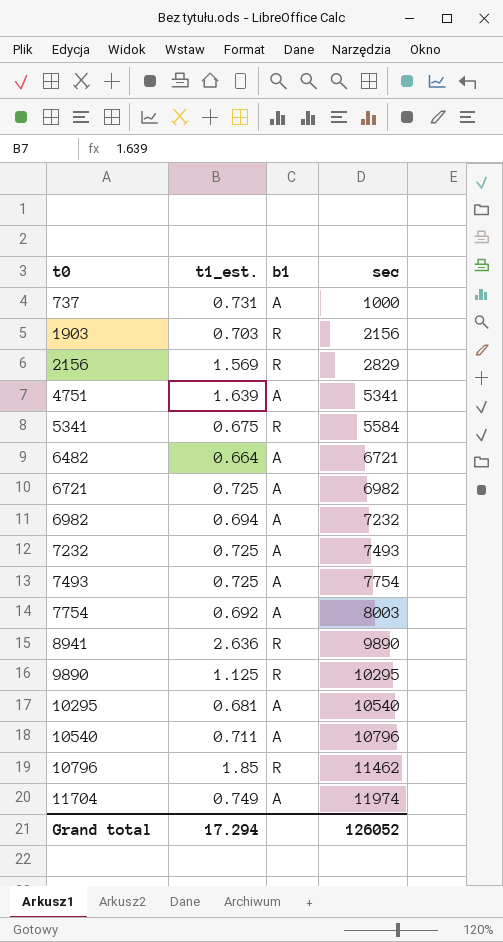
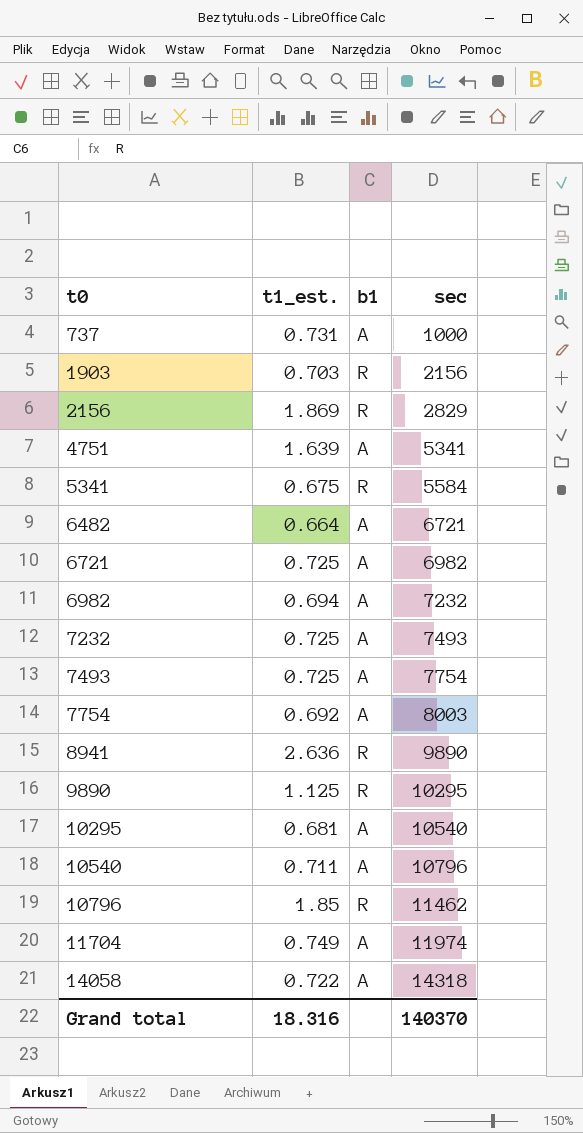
2156 | t1_est.: 1.569 -> 1.869
row 14058: none -> 0.722 | A | 14318
Grand total | t1_est.: 17.294 -> 18.316
Grand total | sec: 126052 -> 140370

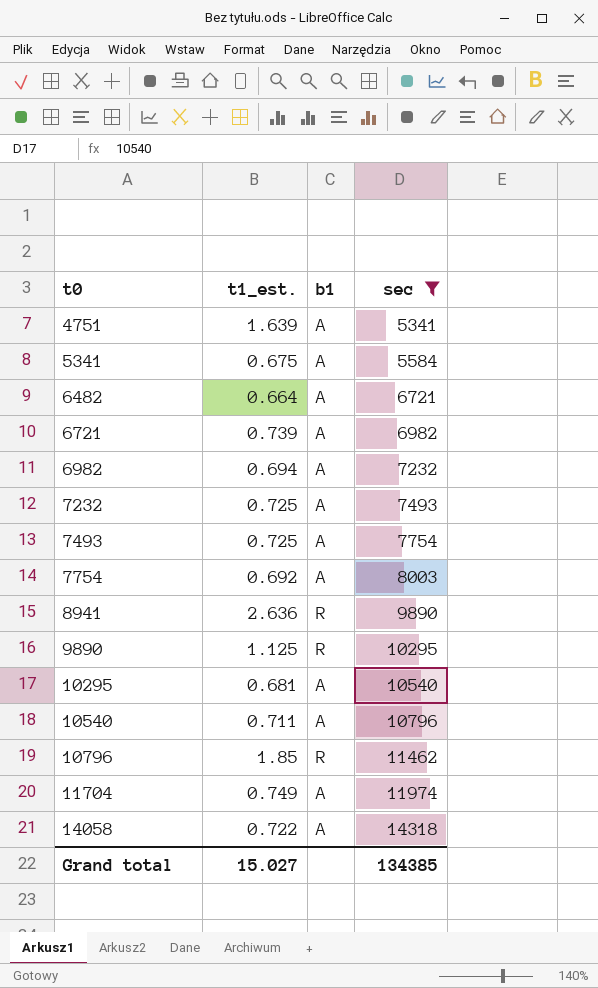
filter: none -> sec >= 5341
5341 | b1: R -> A
6721 | t1_est.: 0.725 -> 0.739
Grand total | t1_est.: 18.316 -> 15.027
Grand total | sec: 140370 -> 134385

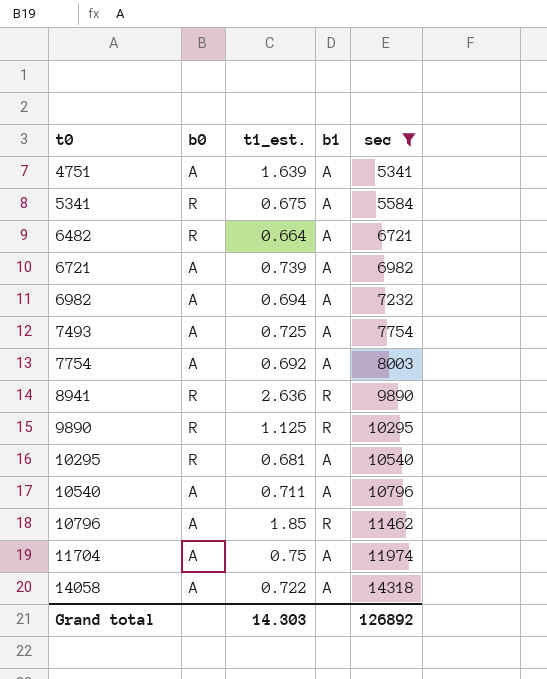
column b0 | position: none -> 2
row 7232: 0.725 | A | 7493 -> none
11704 | t1_est.: 0.749 -> 0.75
Grand total | t1_est.: 15.027 -> 14.303
Grand total | sec: 134385 -> 126892

